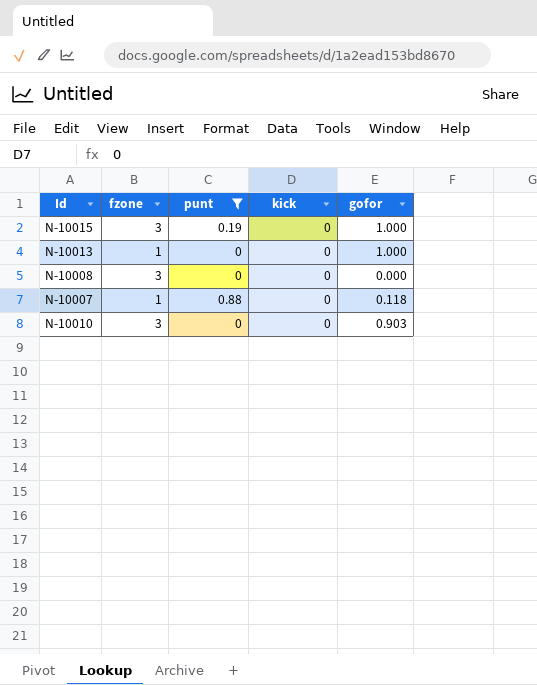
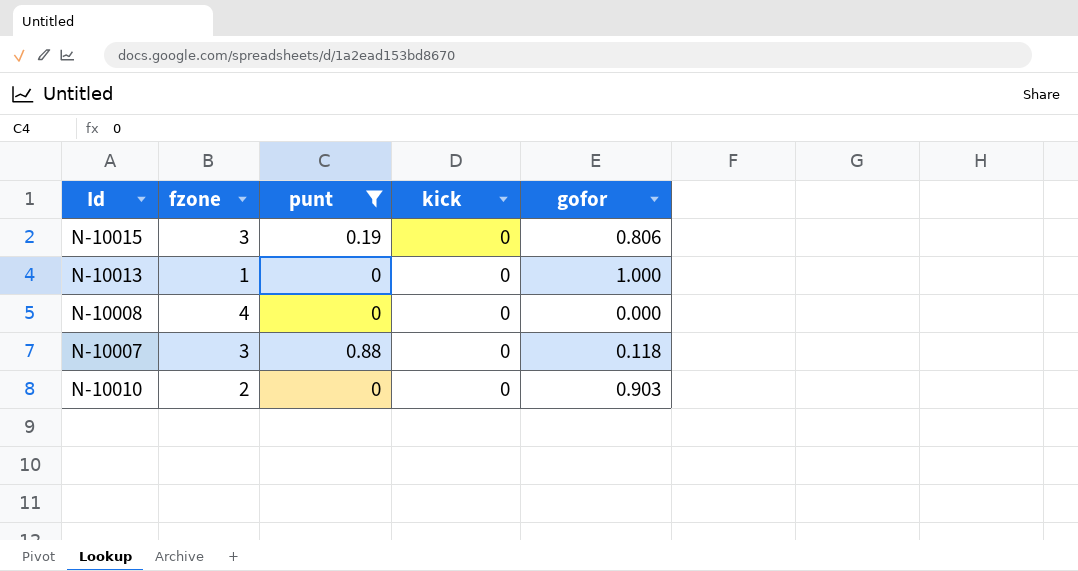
N-10015 | gofor: 1.000 -> 0.806
N-10008 | fzone: 3 -> 4
N-10007 | fzone: 1 -> 3
N-10010 | fzone: 3 -> 2

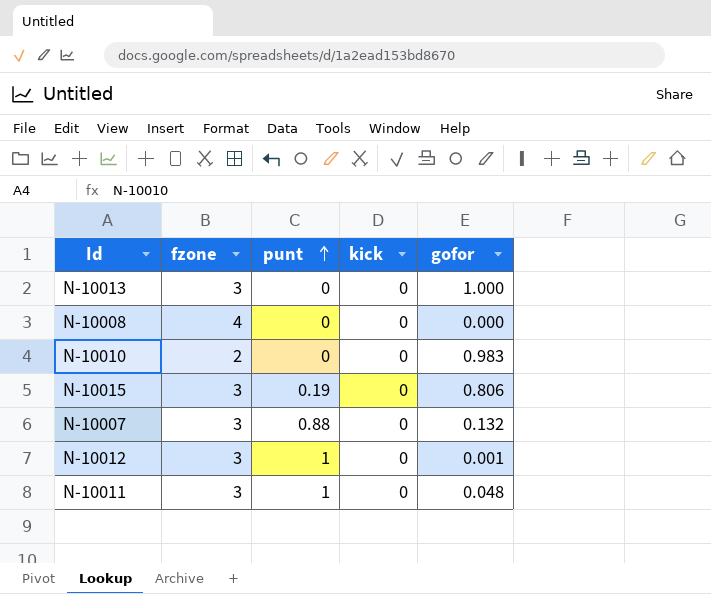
filter: punt != 1 -> none
row order: none -> punt ascending
N-10013 | fzone: 1 -> 3
N-10010 | gofor: 0.903 -> 0.983
N-10007 | gofor: 0.118 -> 0.132

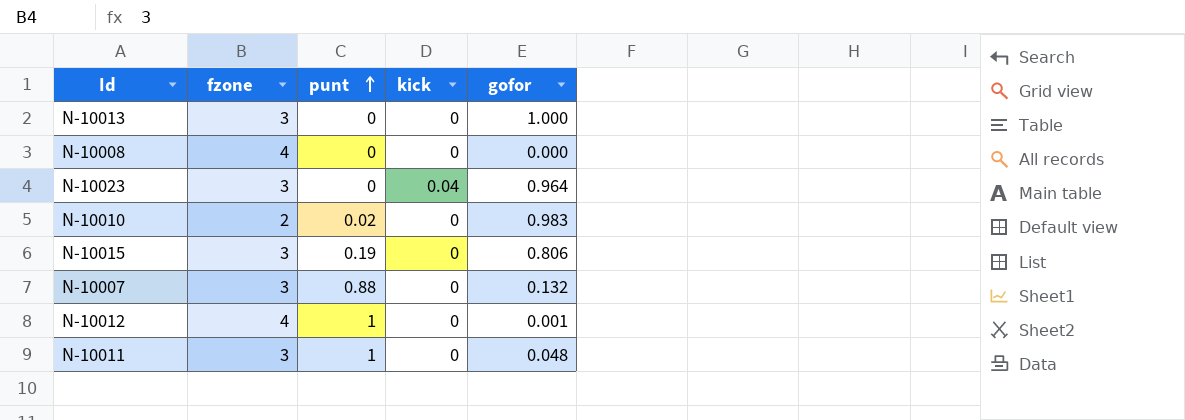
row N-10023: none -> 3 | 0 | 0.04 | 0.964
N-10010 | punt: 0 -> 0.02
N-10012 | fzone: 3 -> 4

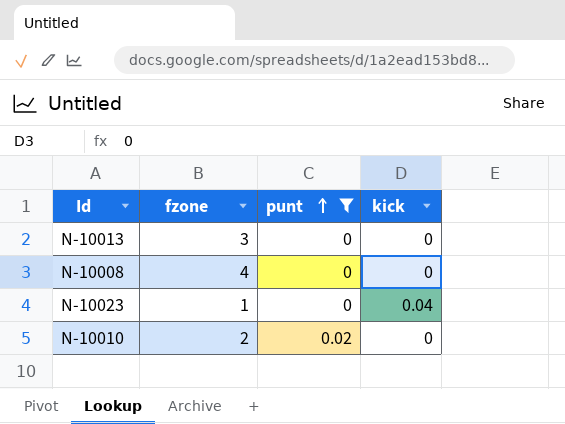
filter: none -> punt <= 0.02
column gofor | position: 5 -> none
N-10023 | fzone: 3 -> 1

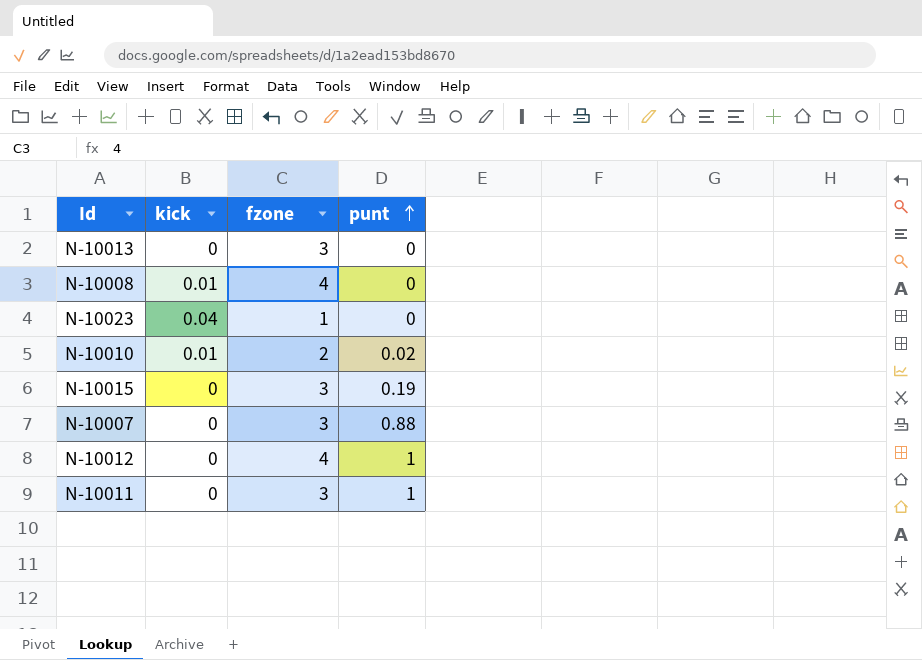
filter: punt <= 0.02 -> none
column kick | position: 4 -> 2
N-10008 | kick: 0 -> 0.01
N-10010 | kick: 0 -> 0.01

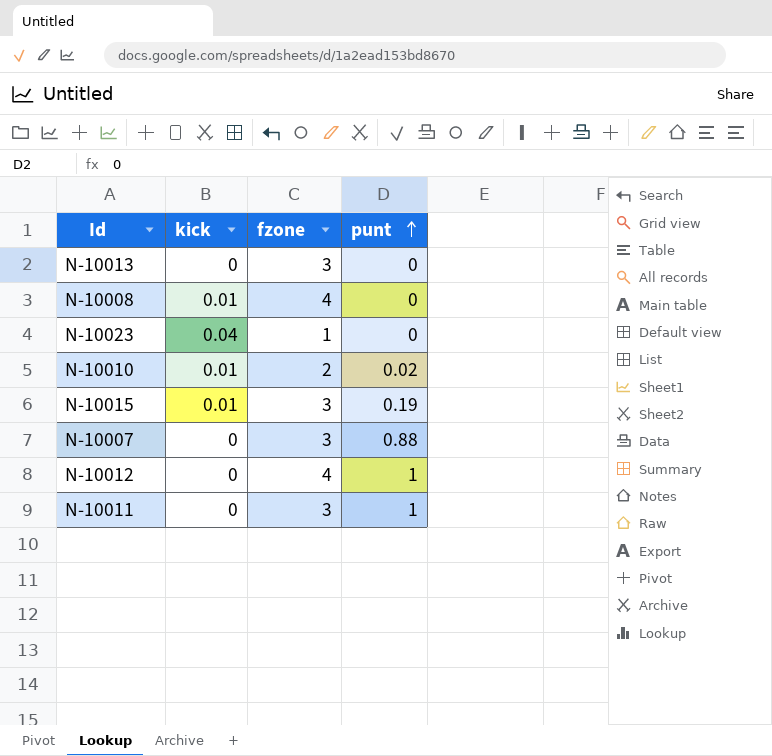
N-10015 | kick: 0 -> 0.01

